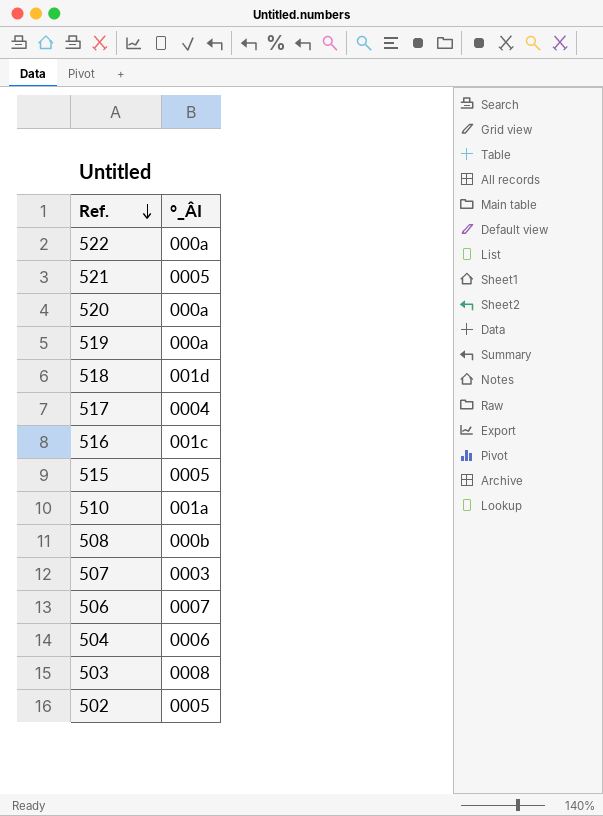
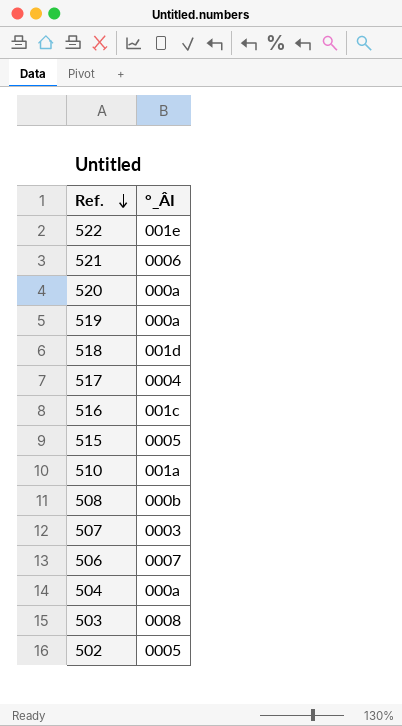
522 | °_ÂI: 000a -> 001e
521 | °_ÂI: 0005 -> 0006
504 | °_ÂI: 0006 -> 000a

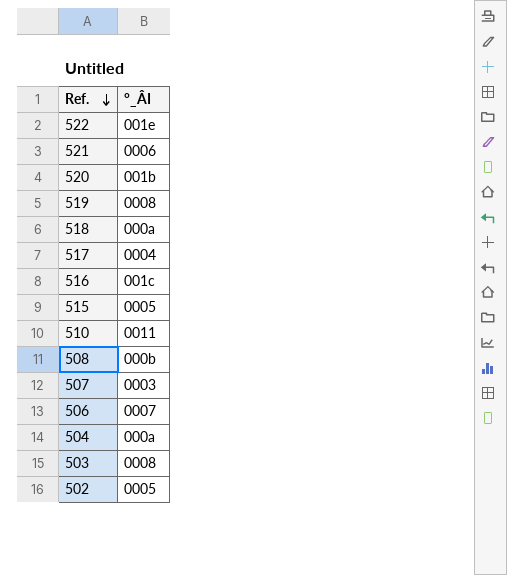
520 | °_ÂI: 000a -> 001b
519 | °_ÂI: 000a -> 0008
518 | °_ÂI: 001d -> 000a
510 | °_ÂI: 001a -> 0011

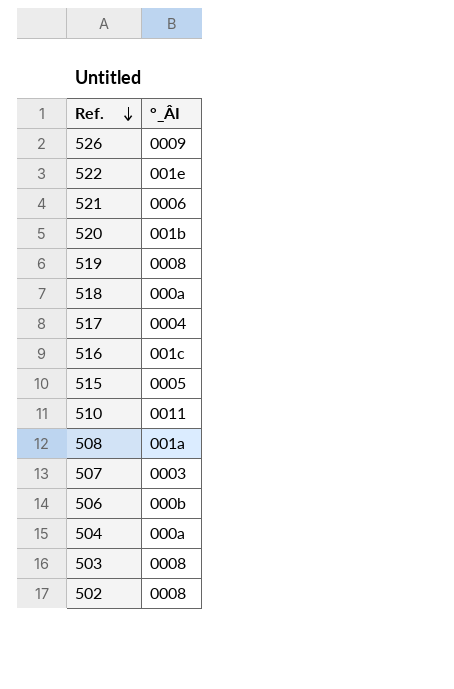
row 526: none -> 0009
508 | °_ÂI: 000b -> 001a
506 | °_ÂI: 0007 -> 000b
502 | °_ÂI: 0005 -> 0008

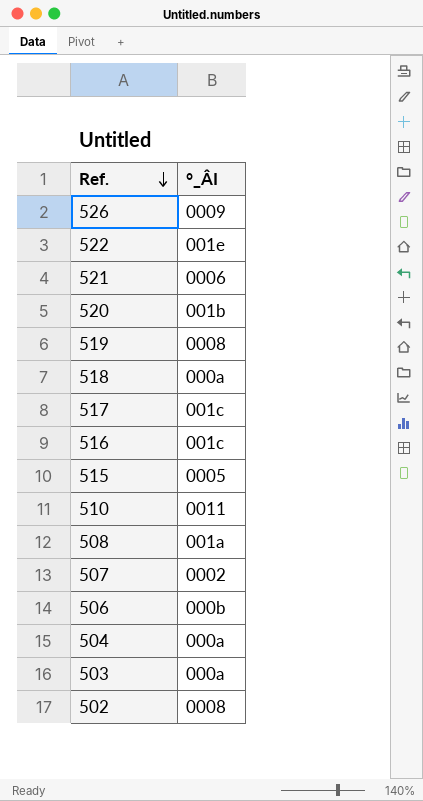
517 | °_ÂI: 0004 -> 001c
507 | °_ÂI: 0003 -> 0002
503 | °_ÂI: 0008 -> 000a

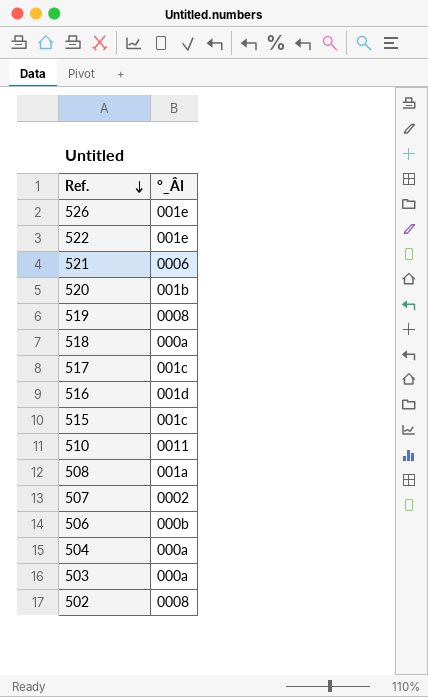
526 | °_ÂI: 0009 -> 001e
516 | °_ÂI: 001c -> 001d
515 | °_ÂI: 0005 -> 001c

